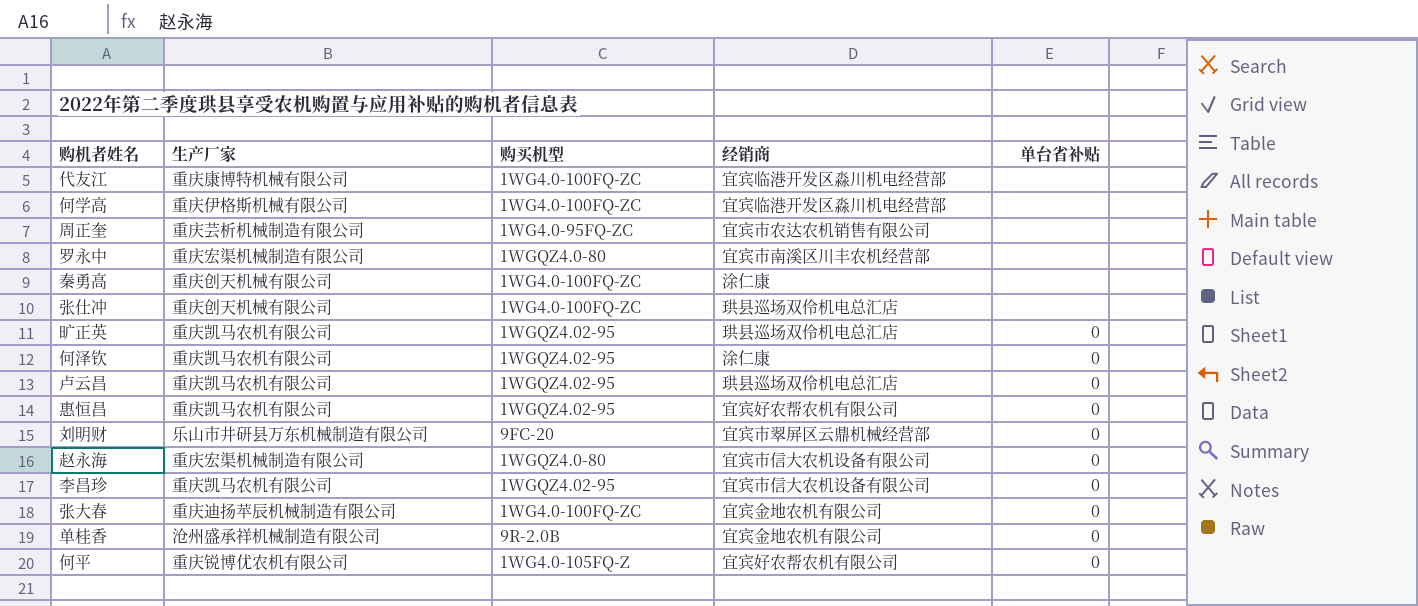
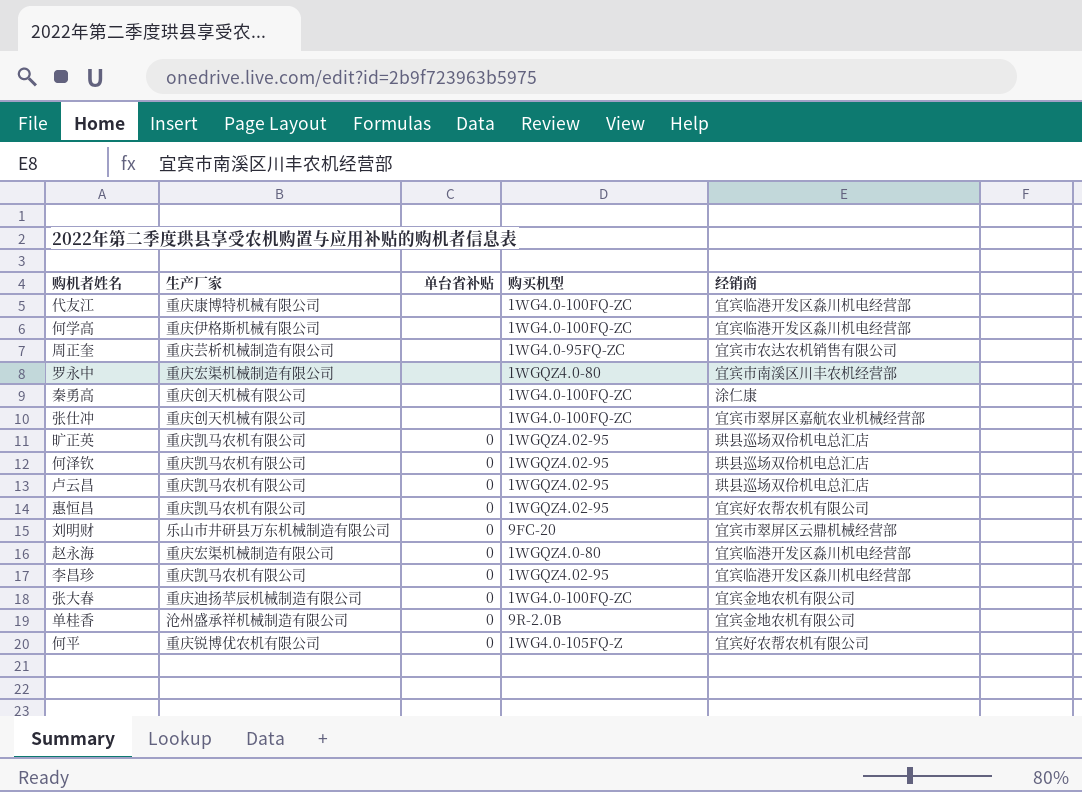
column 单台省补贴 | position: 5 -> 3
张仕冲 | 经销商: 珙县巡场双伶机电总汇店 -> 宜宾市翠屏区嘉航农业机械经营部
何泽钦 | 经销商: 涂仁康 -> 珙县巡场双伶机电总汇店
赵永海 | 经销商: 宜宾市信大农机设备有限公司 -> 宜宾临港开发区淼川机电经营部
李昌珍 | 经销商: 宜宾市信大农机设备有限公司 -> 宜宾临港开发区淼川机电经营部

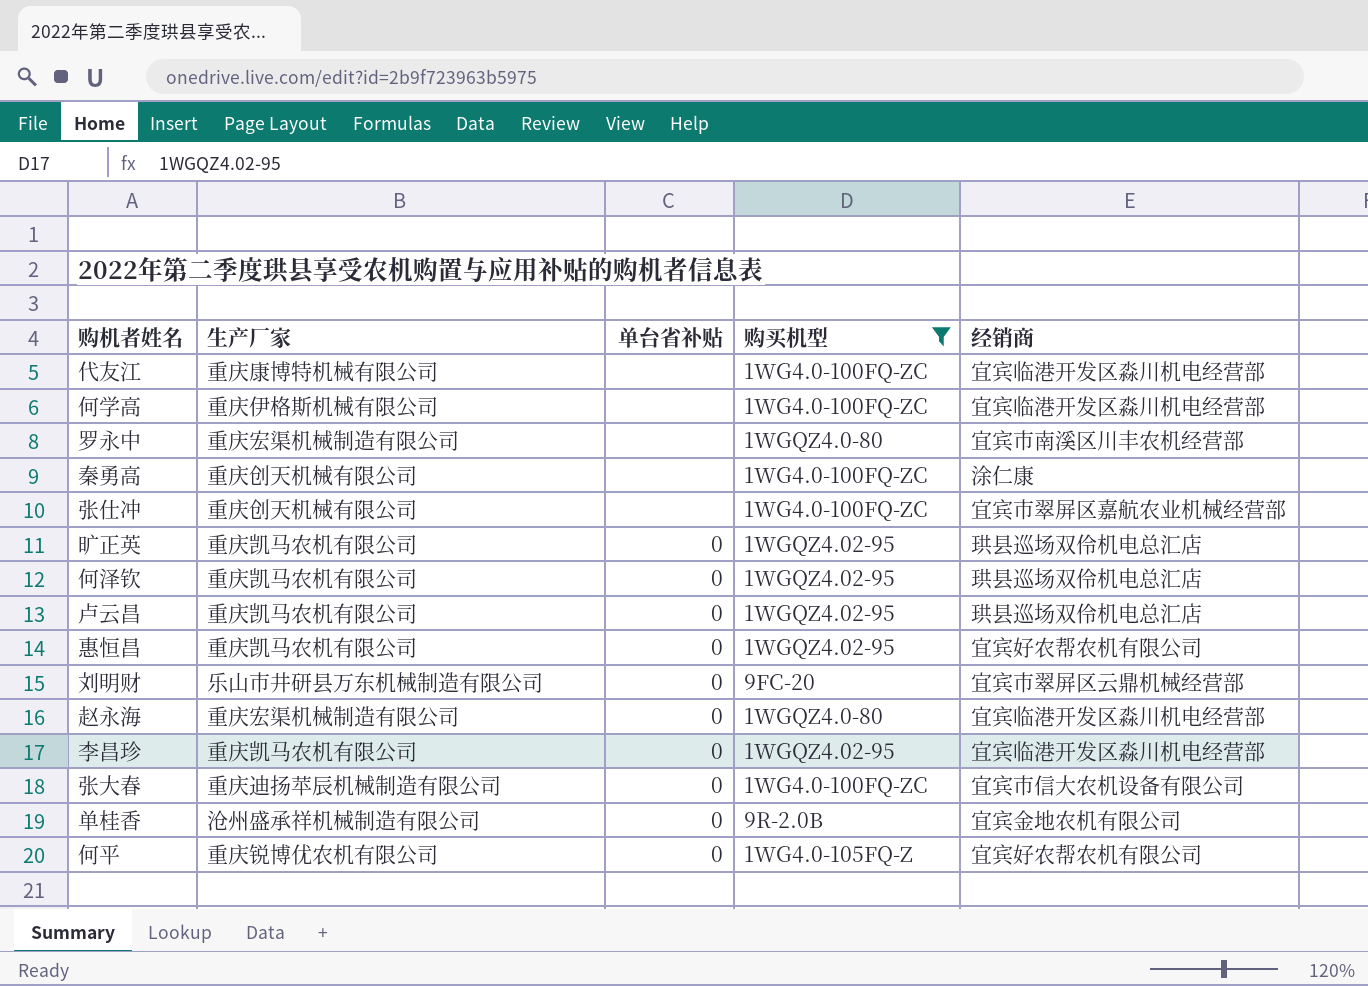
filter: none -> 购买机型 != 1WG4.0-95FQ-ZC
张大春 | 经销商: 宜宾金地农机有限公司 -> 宜宾市信大农机设备有限公司

